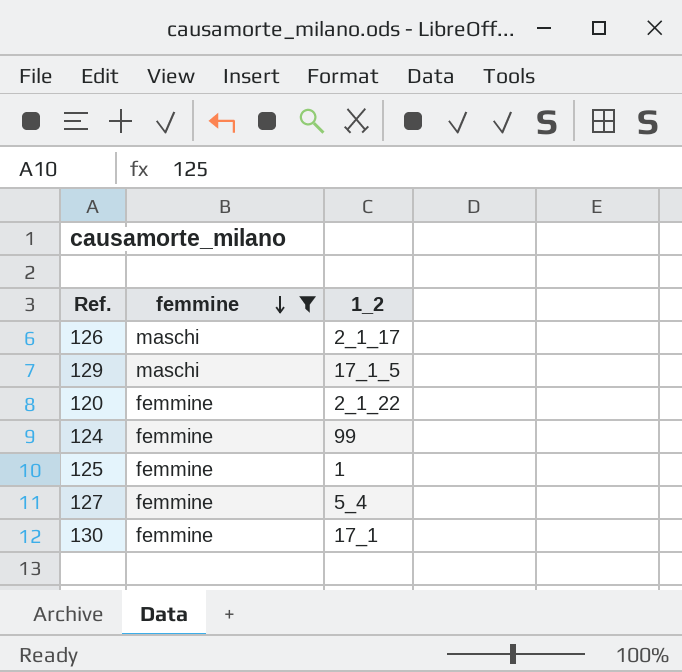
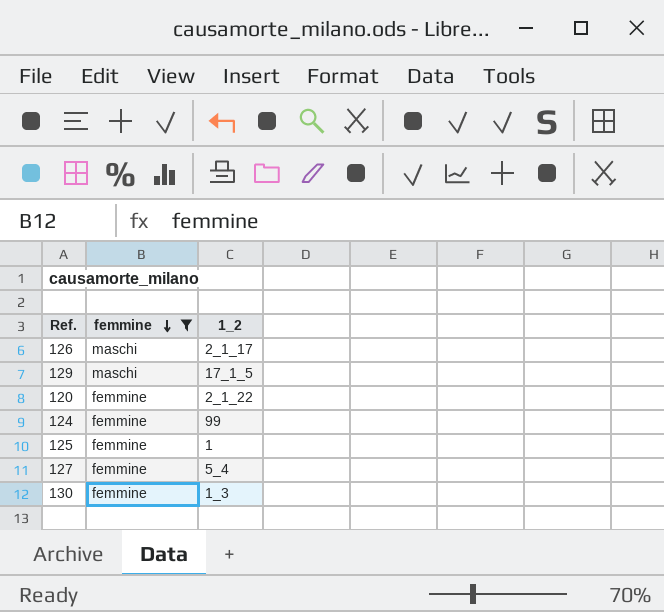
130 | 1_2: 17_1 -> 1_3

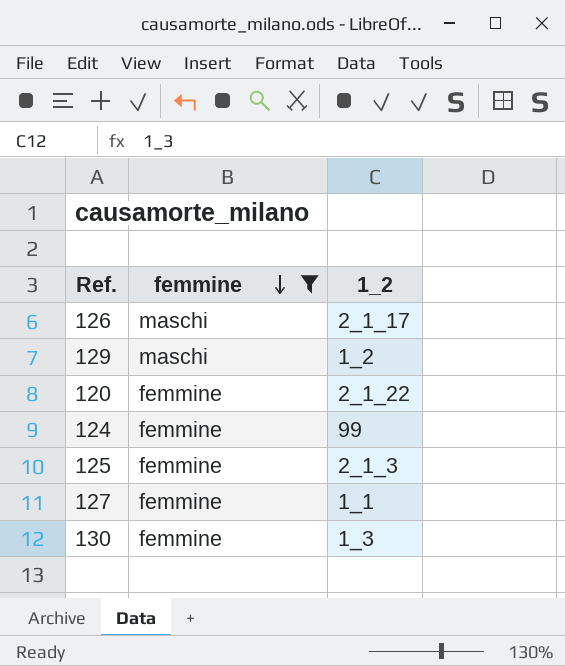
129 | 1_2: 17_1_5 -> 1_2
125 | 1_2: 1 -> 2_1_3
127 | 1_2: 5_4 -> 1_1

